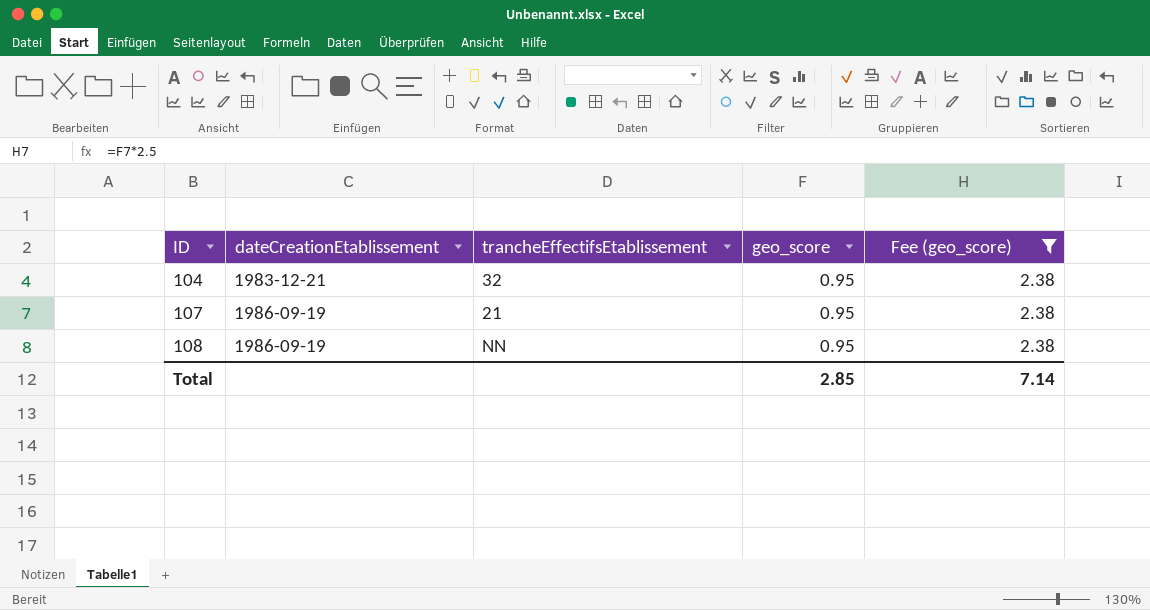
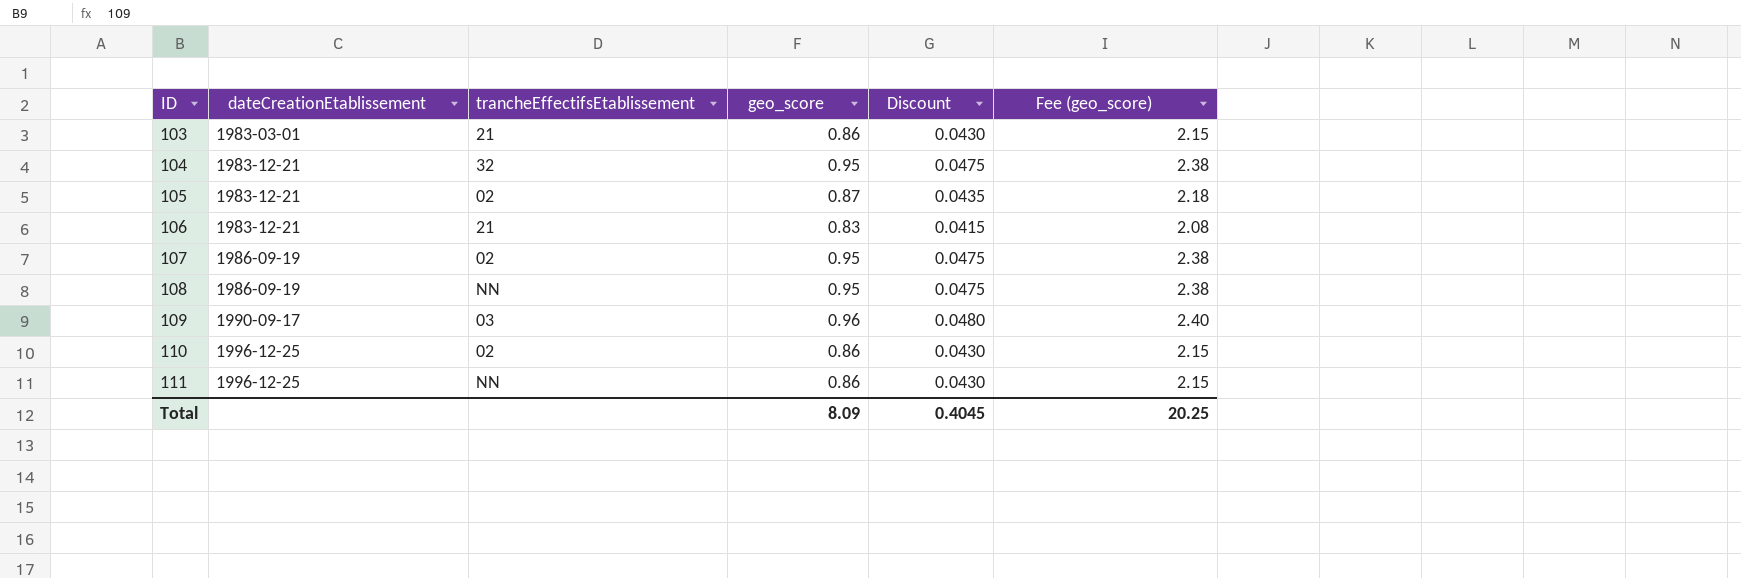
filter: Fee (geo_score) = 2.38 -> none
column Discount | formula: none -> [geo_score] * 0.05
107 | trancheEffectifsEtablissement: 21 -> 02
Total | geo_score: 2.85 -> 8.09
Total | Fee (geo_score): 7.14 -> 20.25

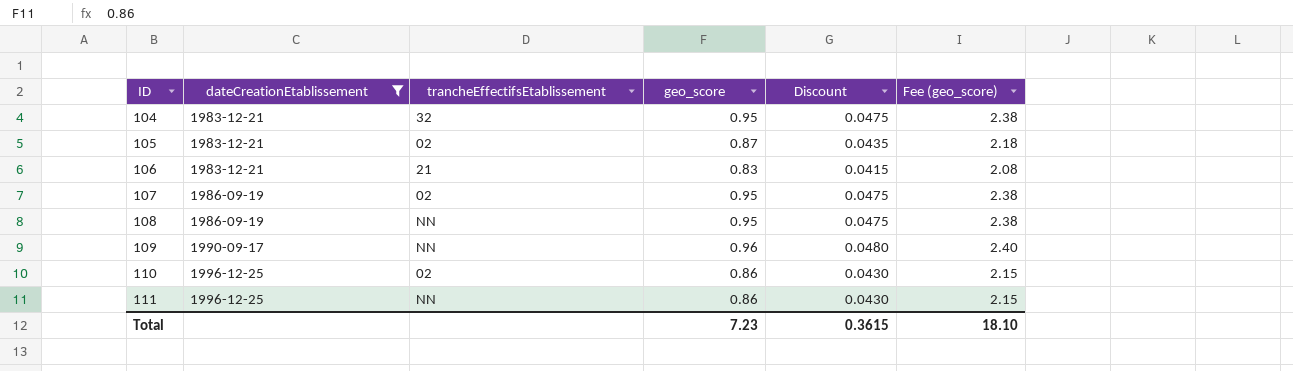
filter: none -> dateCreationEtablissement != 1983-03-01
109 | trancheEffectifsEtablissement: 03 -> NN
Total | geo_score: 8.09 -> 7.23
Total | Discount: 0.4045 -> 0.3615
Total | Fee (geo_score): 20.25 -> 18.10

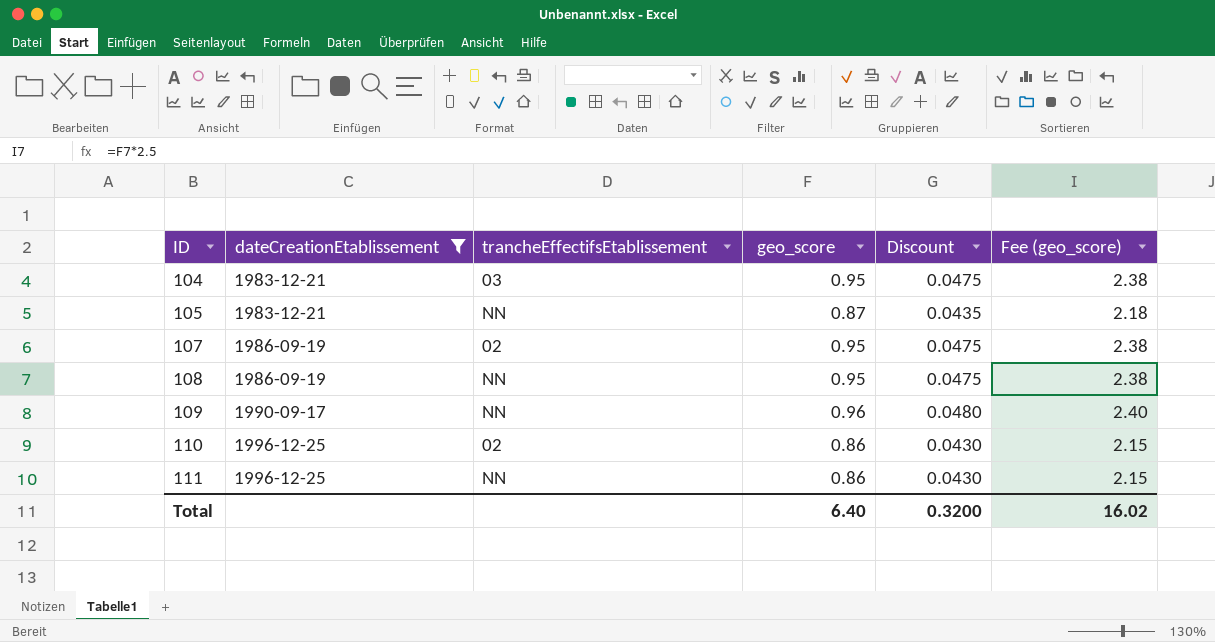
row 106: 1983-12-21 | 21 | 0.83 | 0.0415 | 2.08 -> none
104 | trancheEffectifsEtablissement: 32 -> 03
105 | trancheEffectifsEtablissement: 02 -> NN
Total | geo_score: 7.23 -> 6.40
Total | Discount: 0.3615 -> 0.3200
Total | Fee (geo_score): 18.10 -> 16.02

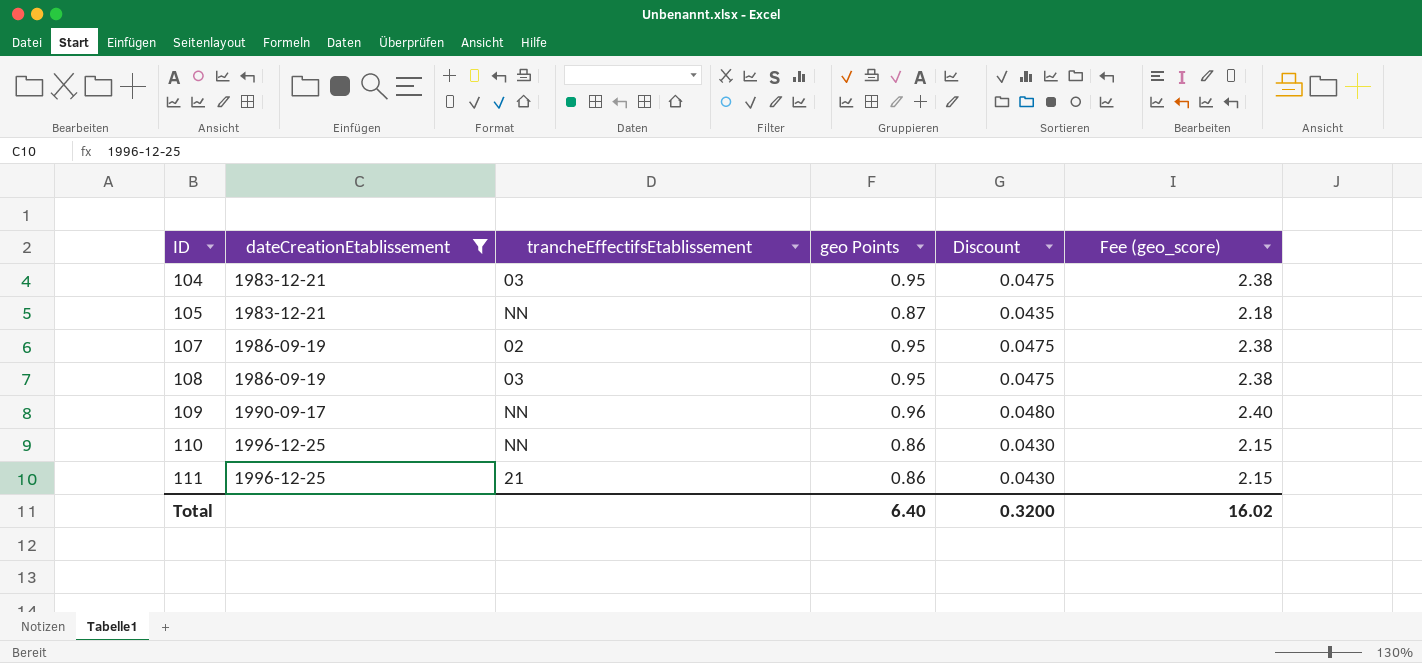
column name: geo_score -> geo Points
108 | trancheEffectifsEtablissement: NN -> 03
110 | trancheEffectifsEtablissement: 02 -> NN
111 | trancheEffectifsEtablissement: NN -> 21

